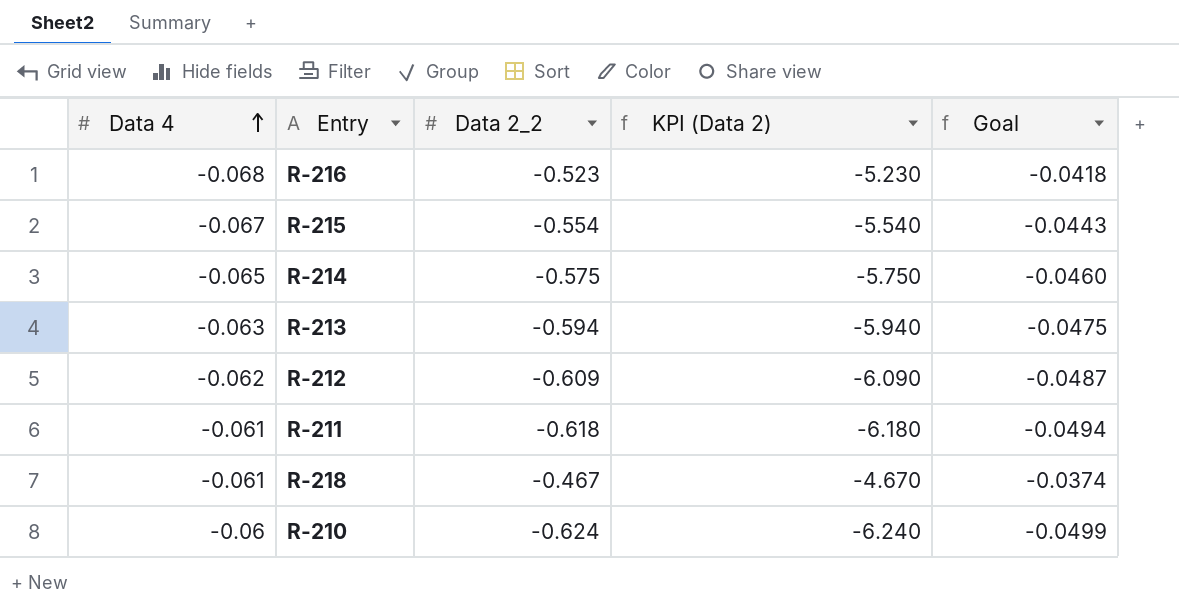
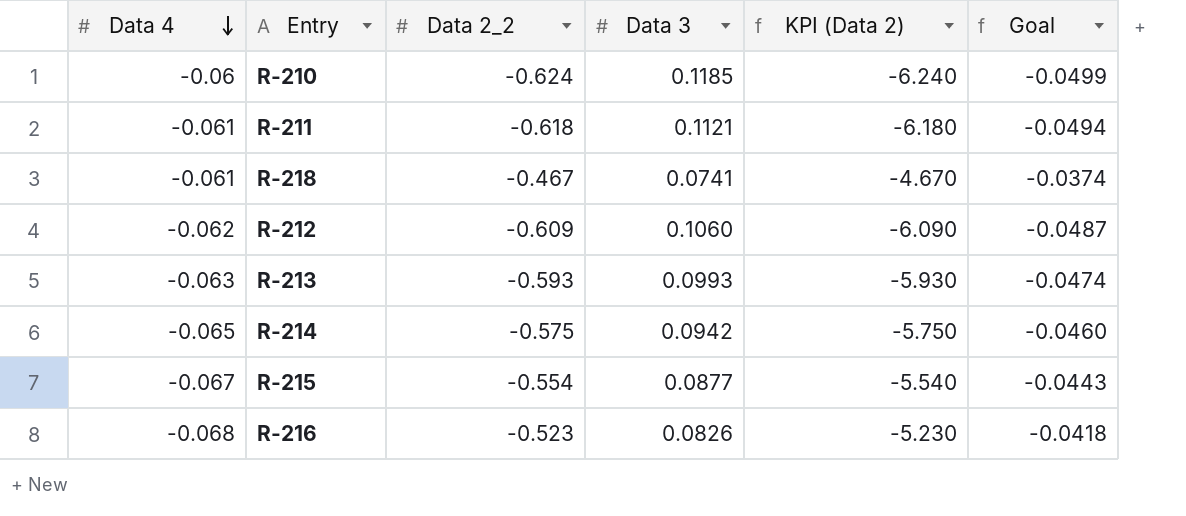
row order: Data 4 ascending -> Data 4 descending
column Data 3 | position: none -> 4
R-213 | Data 2_2: -0.594 -> -0.593
R-213 | KPI (Data 2): -5.940 -> -5.930
R-213 | Goal: -0.0475 -> -0.0474

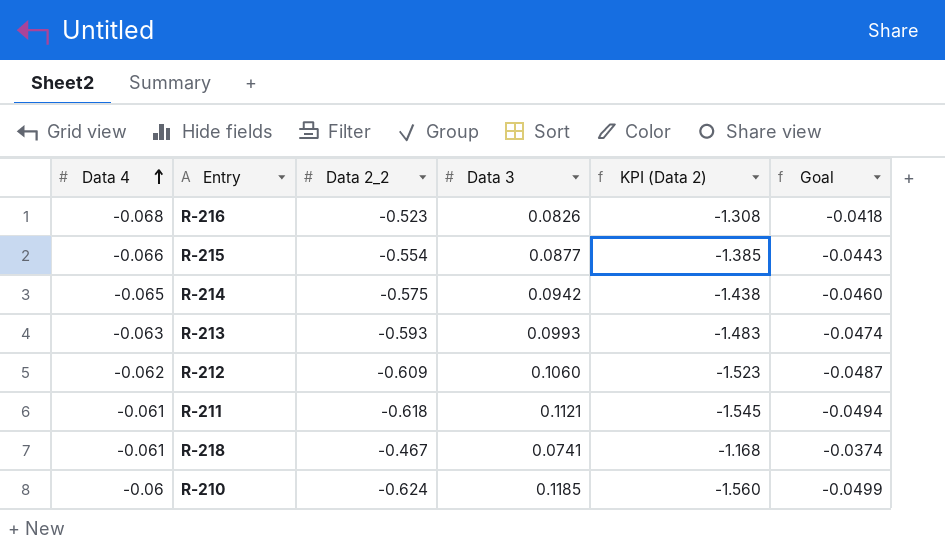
row order: Data 4 descending -> Data 4 ascending
column KPI (Data 2) | formula: [Data 2_2] * 10 -> [Data 2_2] * 2.5
R-215 | Data 4: -0.067 -> -0.066

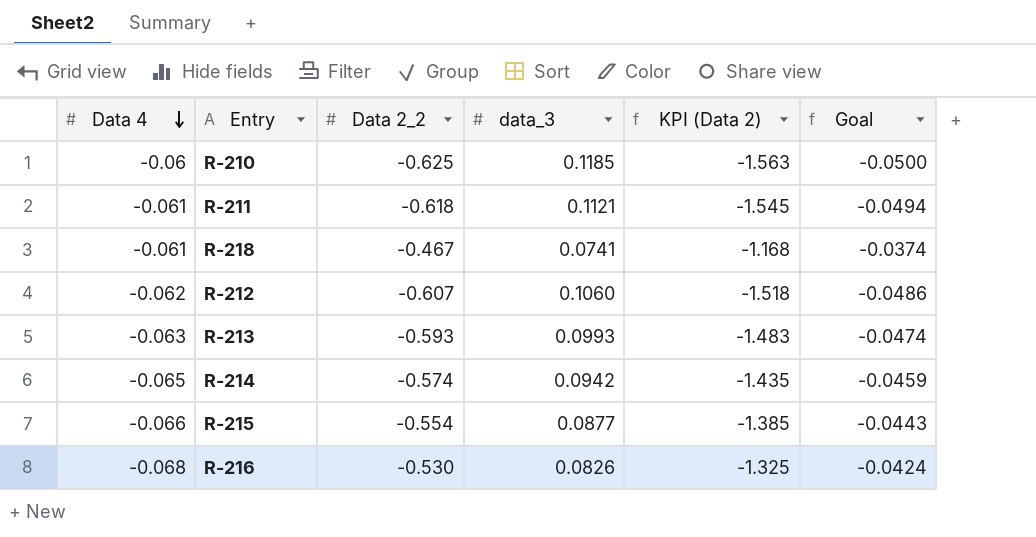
row order: Data 4 ascending -> Data 4 descending
column name: Data 3 -> data_3
R-210 | Data 2_2: -0.624 -> -0.625
R-210 | KPI (Data 2): -1.560 -> -1.563
R-210 | Goal: -0.0499 -> -0.0500
R-212 | Data 2_2: -0.609 -> -0.607
R-212 | KPI (Data 2): -1.523 -> -1.518
R-212 | Goal: -0.0487 -> -0.0486
R-214 | Data 2_2: -0.575 -> -0.574
R-214 | KPI (Data 2): -1.438 -> -1.435
R-214 | Goal: -0.0460 -> -0.0459
R-216 | Data 2_2: -0.523 -> -0.530
R-216 | KPI (Data 2): -1.308 -> -1.325
R-216 | Goal: -0.0418 -> -0.0424

